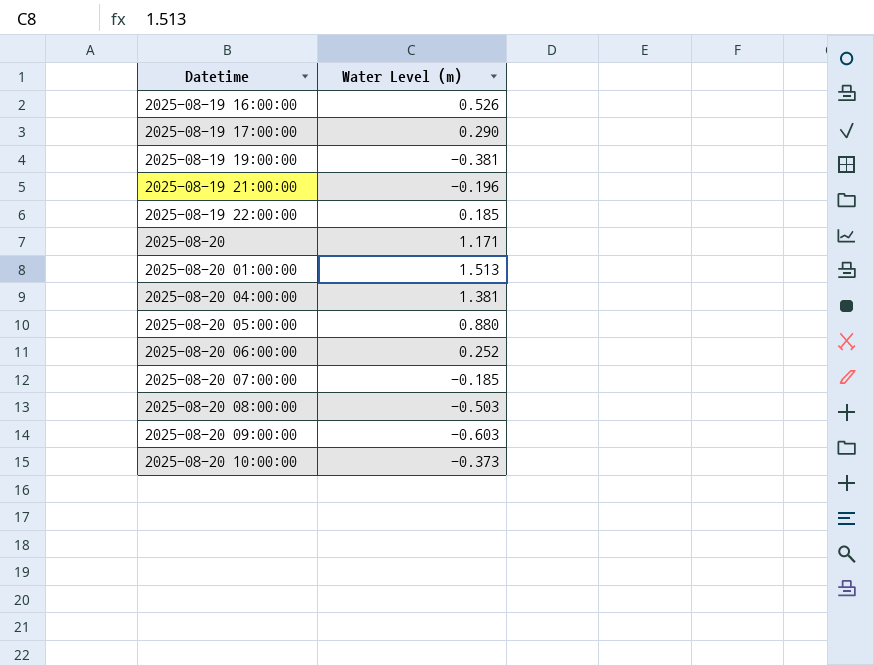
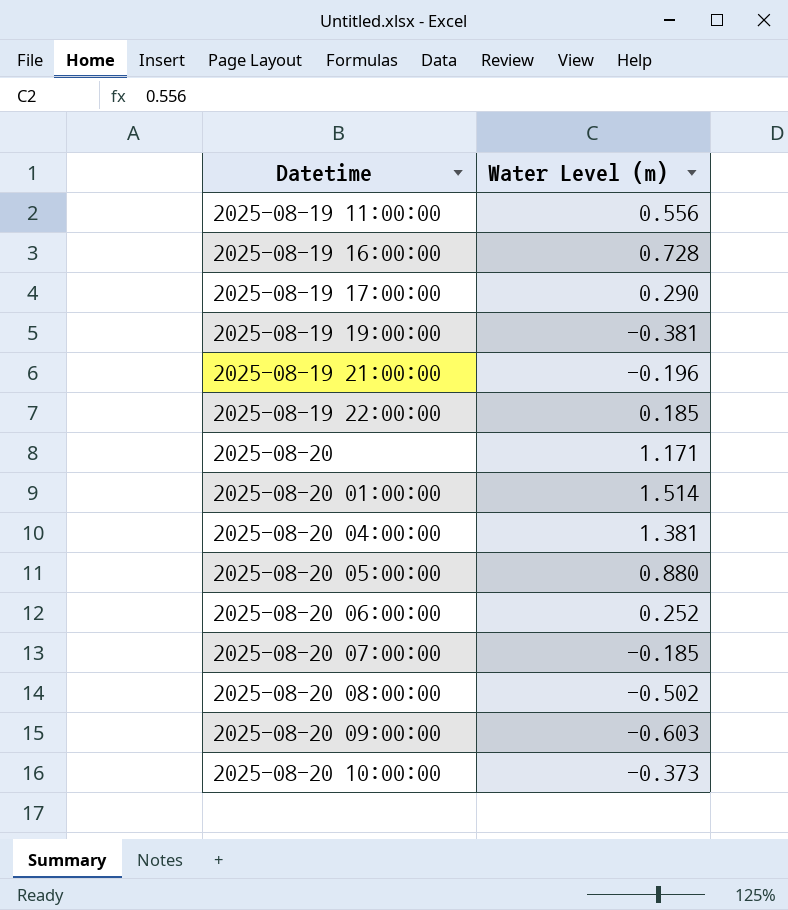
row 2025-08-19 11:00:00: none -> 0.556
2025-08-19 16:00:00 | Water Level (m): 0.526 -> 0.728
2025-08-20 01:00:00 | Water Level (m): 1.513 -> 1.514
2025-08-20 08:00:00 | Water Level (m): -0.503 -> -0.502

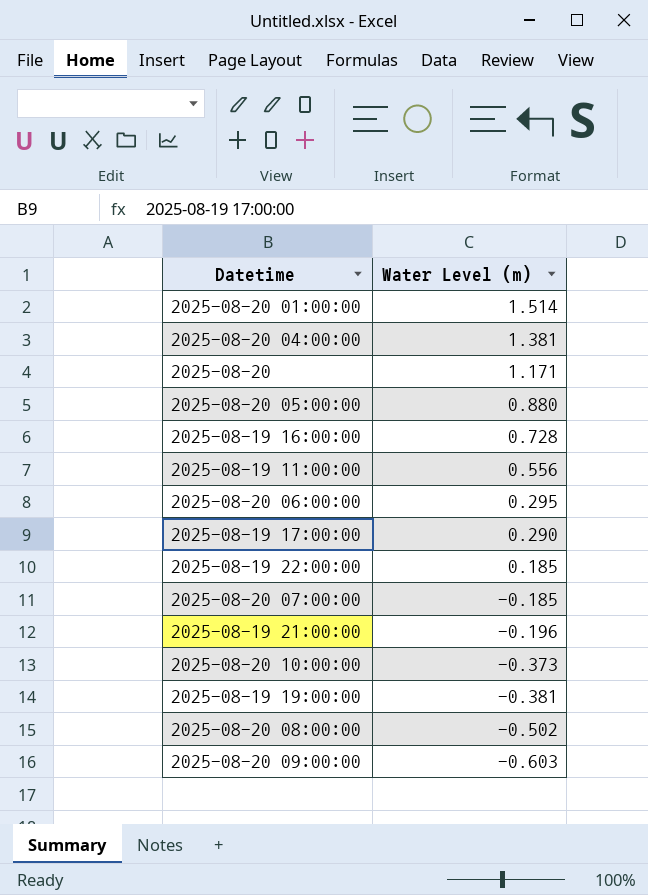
row order: Datetime ascending -> Water Level (m) descending
2025-08-20 06:00:00 | Water Level (m): 0.252 -> 0.295

